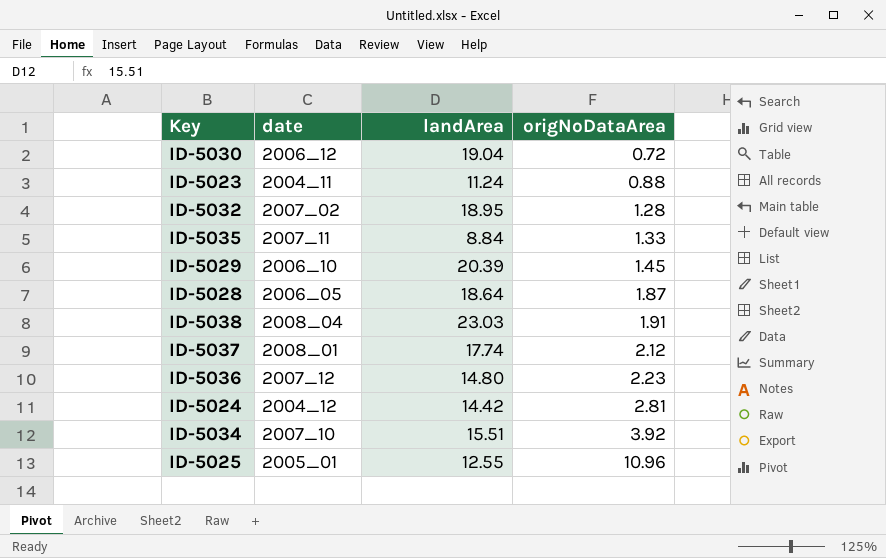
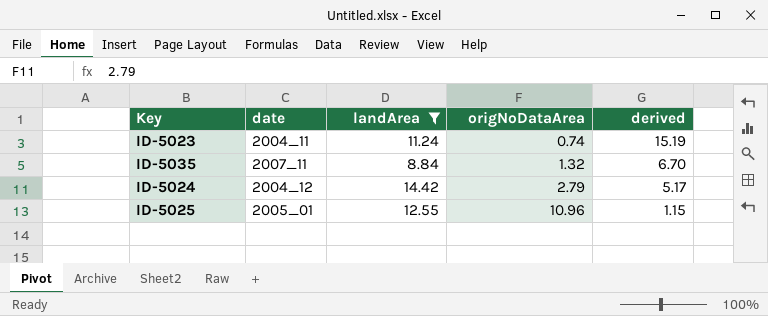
filter: none -> landArea <= 14.42
column derived | formula: none -> [landArea] / [origNoDataArea]
ID-5023 | origNoDataArea: 0.88 -> 0.74
ID-5035 | origNoDataArea: 1.33 -> 1.32
ID-5024 | origNoDataArea: 2.81 -> 2.79

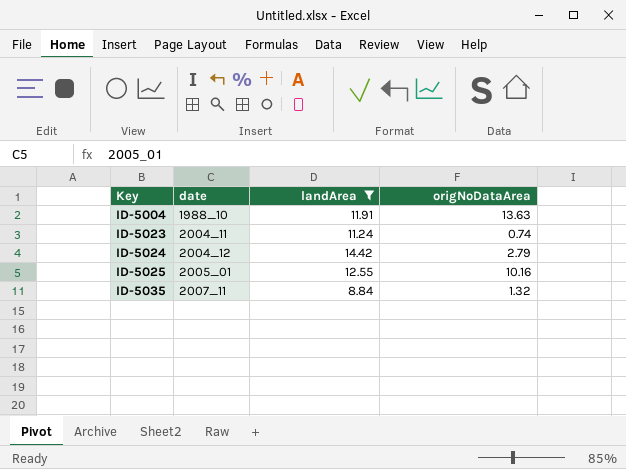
row order: origNoDataArea ascending -> Key ascending
column derived | formula: [landArea] / [origNoDataArea] -> none
row ID-5004: none -> 1988_10 | 11.91 | 13.63
ID-5025 | origNoDataArea: 10.96 -> 10.16

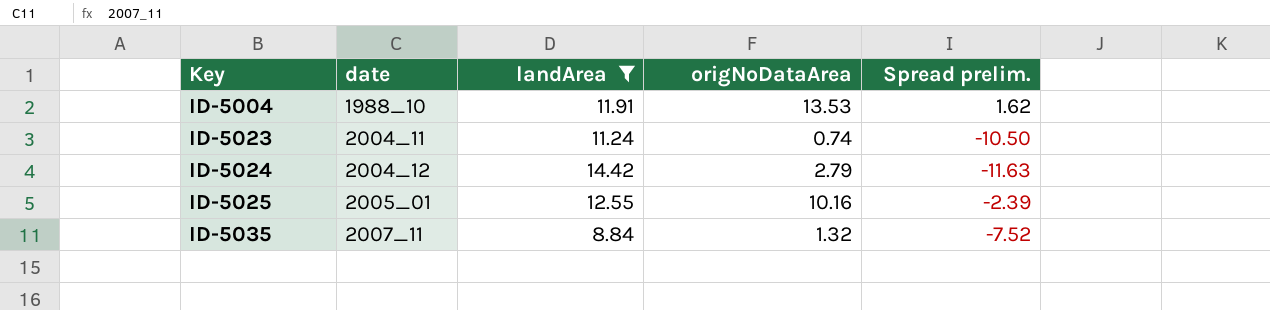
column Spread prelim. | formula: none -> [origNoDataArea] - [landArea]
ID-5004 | origNoDataArea: 13.63 -> 13.53

